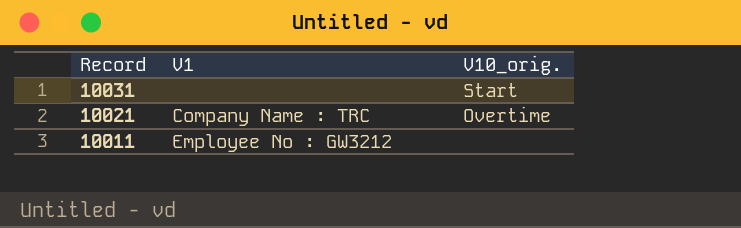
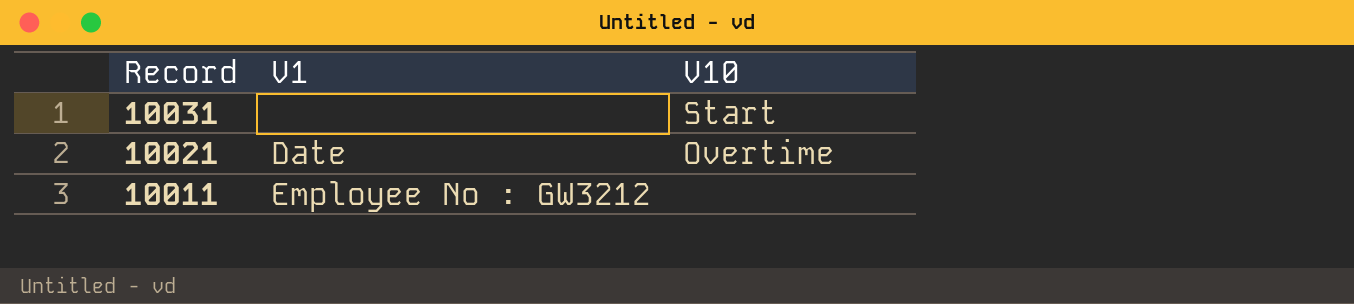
column name: V10_orig. -> V10
10021 | V1: Company Name : TRC -> Date

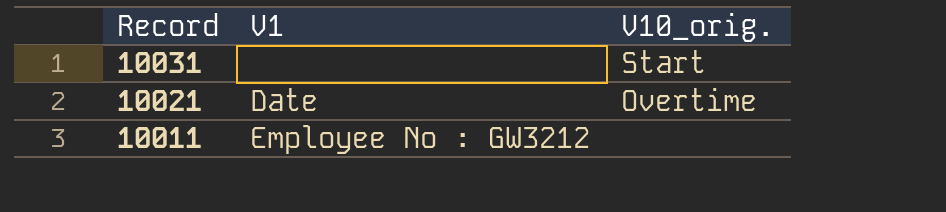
column name: V10 -> V10_orig.

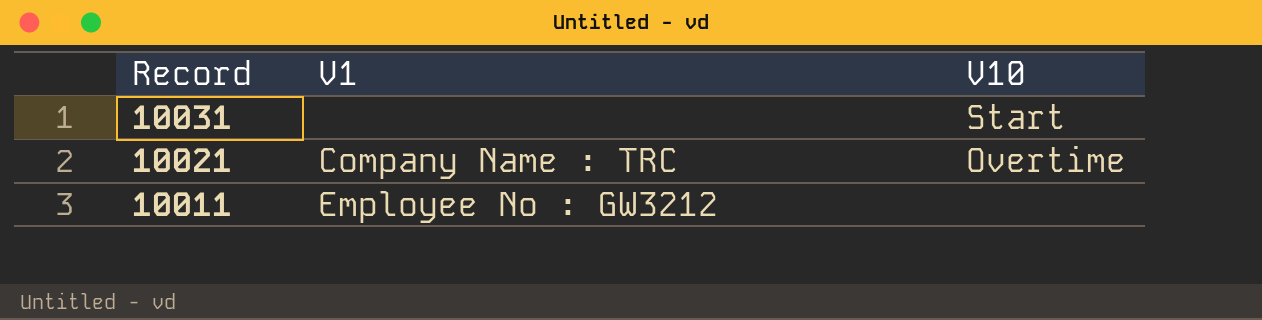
column name: V10_orig. -> V10
10021 | V1: Date -> Company Name : TRC

